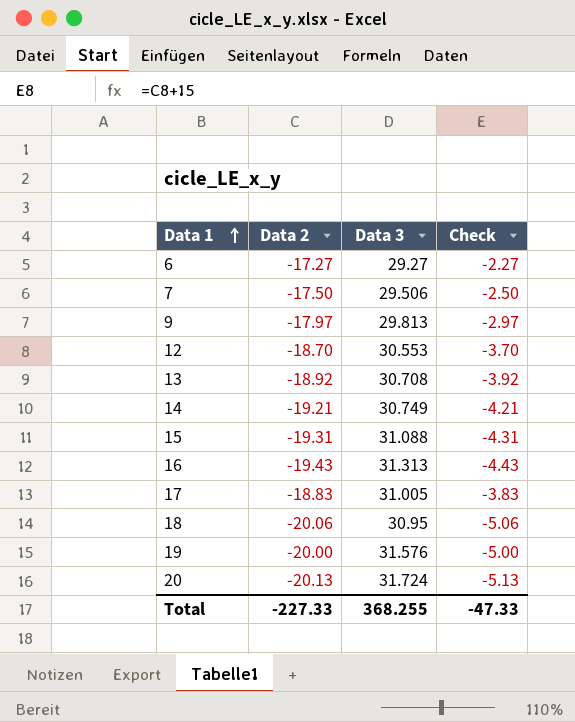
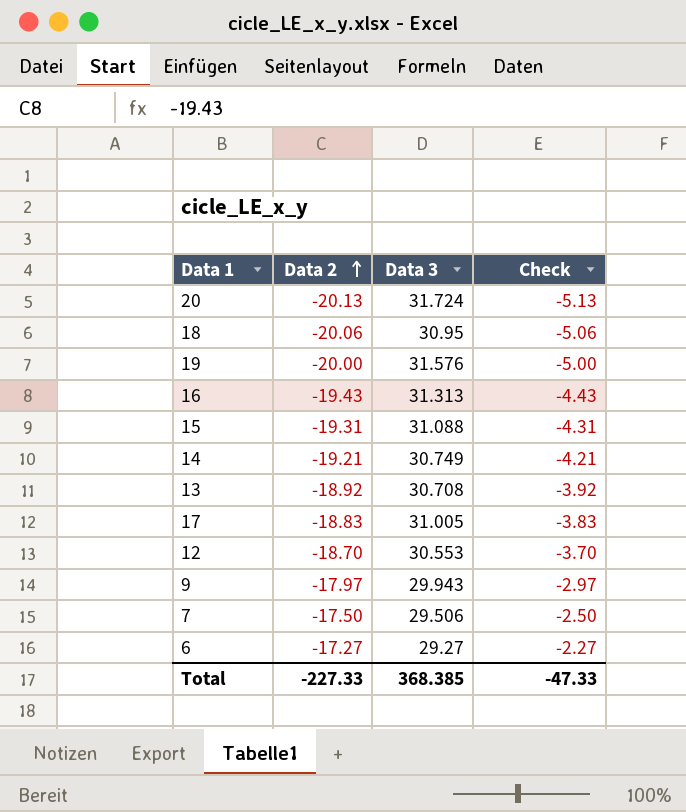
row order: Data 1 ascending -> Data 2 ascending
9 | Data 3: 29.813 -> 29.943
Total | Data 3: 368.255 -> 368.385

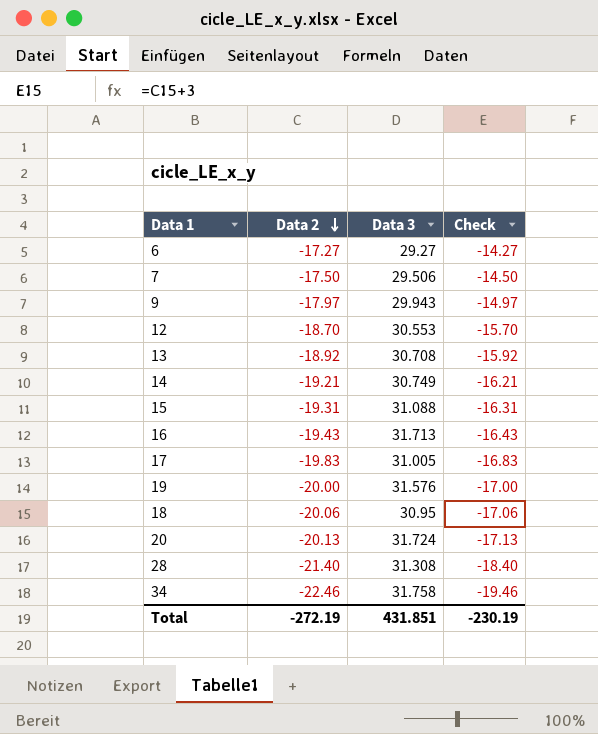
row order: Data 2 ascending -> Data 2 descending
column Check | formula: [Data 2] + 15 -> [Data 2] + 3
16 | Data 3: 31.313 -> 31.713
17 | Data 2: -18.83 -> -19.83
row 28: none -> -21.40 | 31.308 | -18.40
row 34: none -> -22.46 | 31.758 | -19.46
Total | Data 2: -227.33 -> -272.19
Total | Data 3: 368.385 -> 431.851
Total | Check: -47.33 -> -230.19

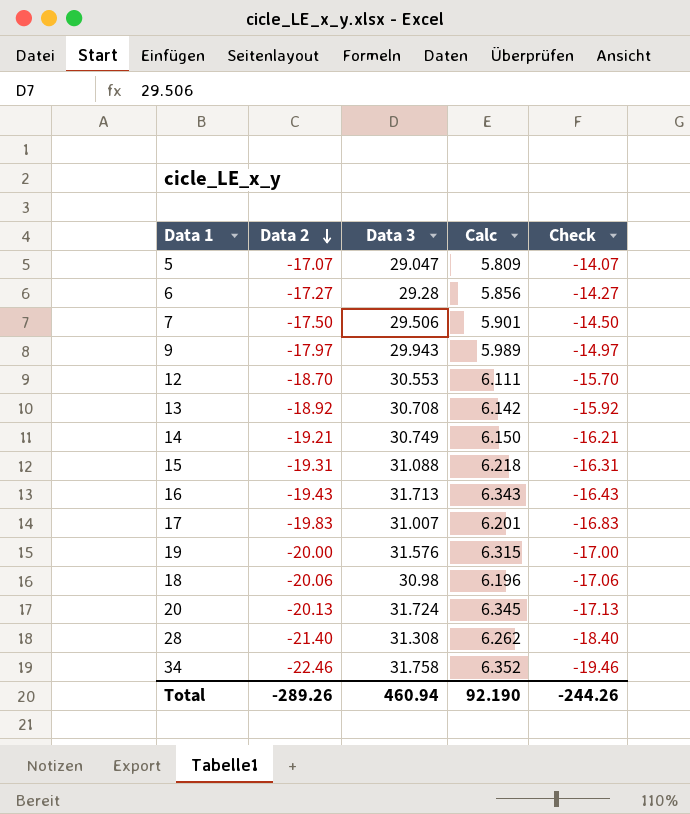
column Calc | formula: none -> [Data 3] * 0.2
row 5: none -> -17.07 | 29.047 | 5.809 | -14.07
6 | Data 3: 29.27 -> 29.28
17 | Data 3: 31.005 -> 31.007
18 | Data 3: 30.95 -> 30.98
Total | Data 2: -272.19 -> -289.26
Total | Data 3: 431.851 -> 460.94
Total | Check: -230.19 -> -244.26

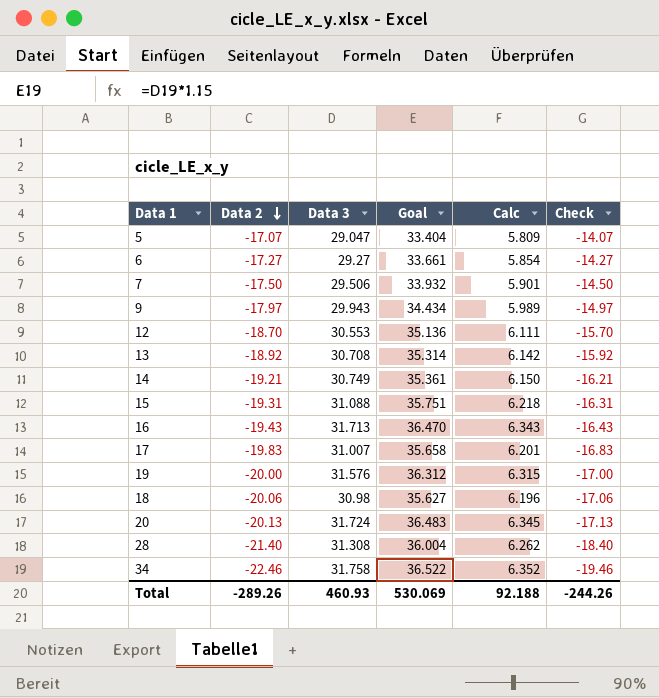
column Goal | formula: none -> [Data 3] * 1.15
6 | Data 3: 29.28 -> 29.27
6 | Calc: 5.856 -> 5.854
Total | Data 3: 460.94 -> 460.93
Total | Calc: 92.190 -> 92.188

